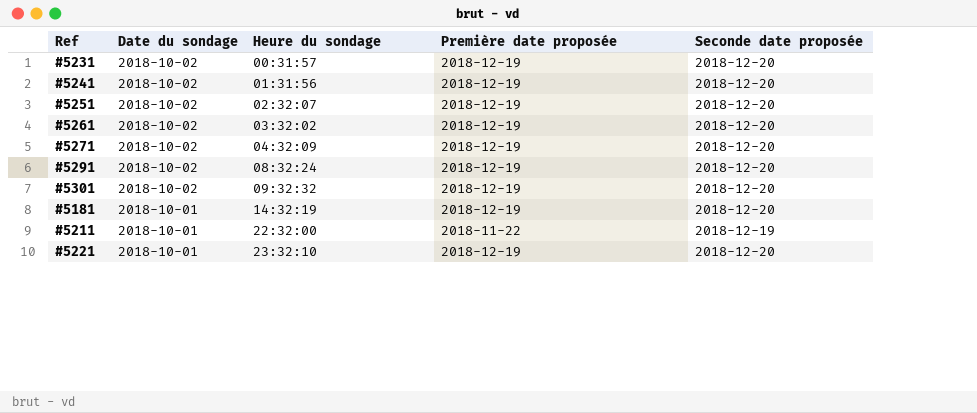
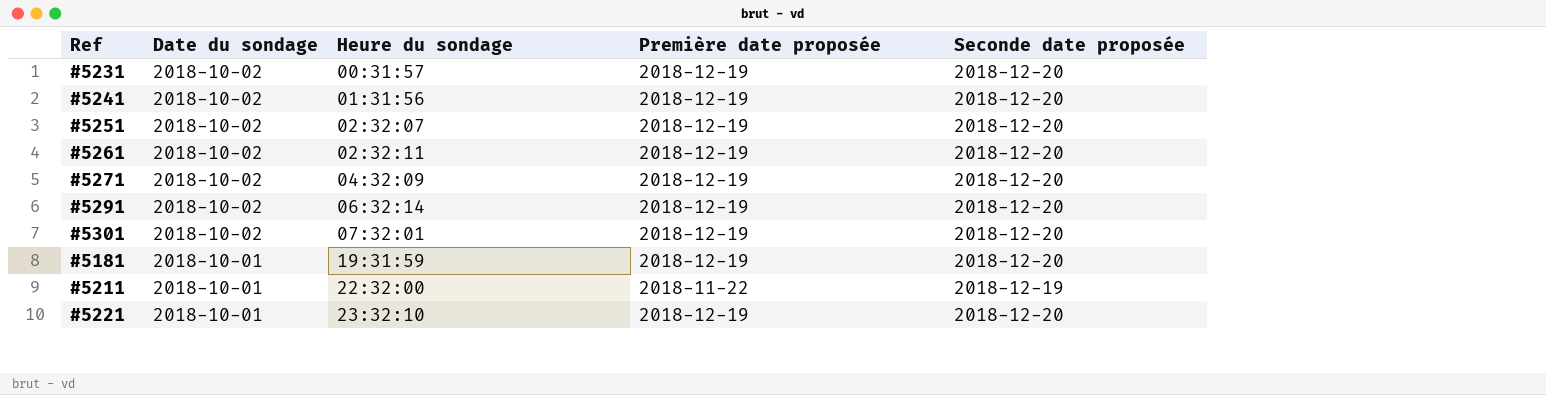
#5261 | Heure du sondage: 03:32:02 -> 02:32:11
#5291 | Heure du sondage: 08:32:24 -> 06:32:14
#5301 | Heure du sondage: 09:32:32 -> 07:32:01
#5181 | Heure du sondage: 14:32:19 -> 19:31:59

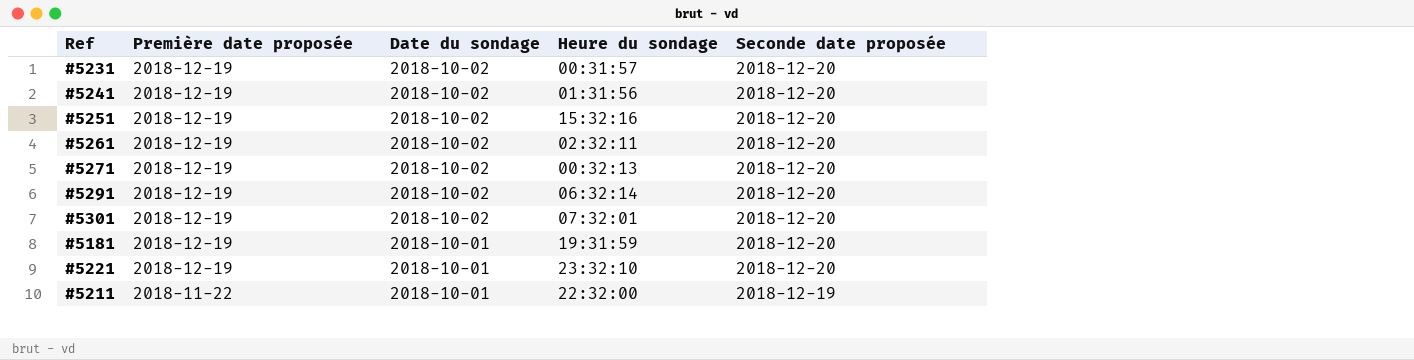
row order: Date du sondage descending -> Première date proposée descending
column Première date proposée | position: 4 -> 2
#5251 | Heure du sondage: 02:32:07 -> 15:32:16
#5271 | Heure du sondage: 04:32:09 -> 00:32:13

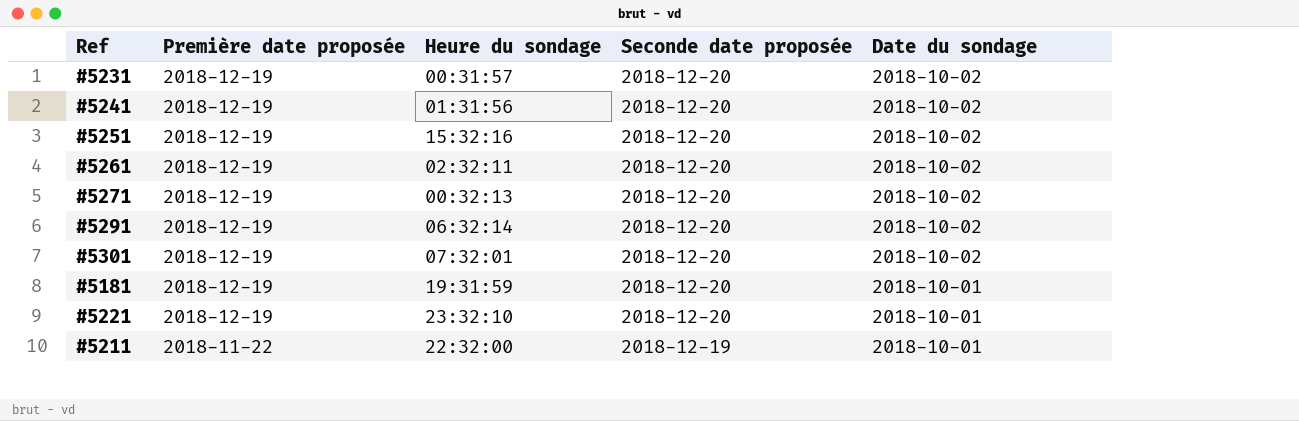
column Date du sondage | position: 3 -> 5

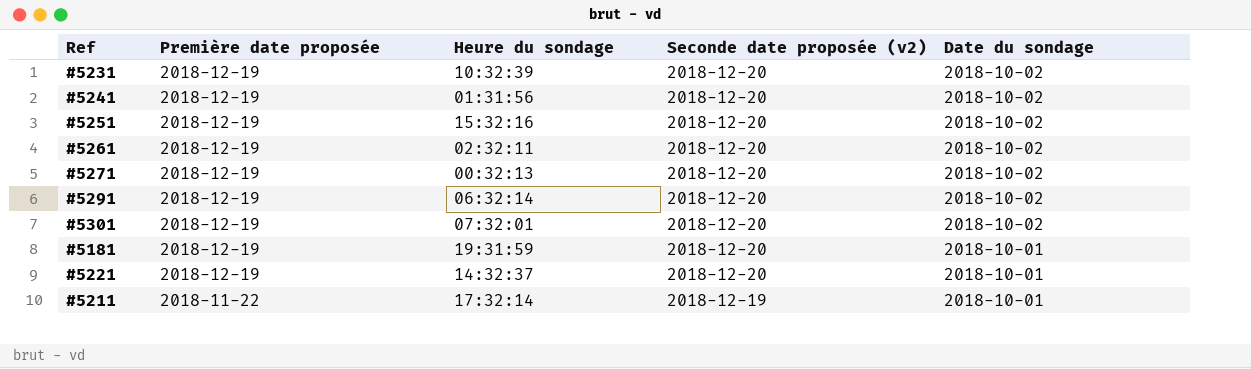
column name: Seconde date proposée -> Seconde date proposée (v2)
#5231 | Heure du sondage: 00:31:57 -> 10:32:39
#5221 | Heure du sondage: 23:32:10 -> 14:32:37
#5211 | Heure du sondage: 22:32:00 -> 17:32:14

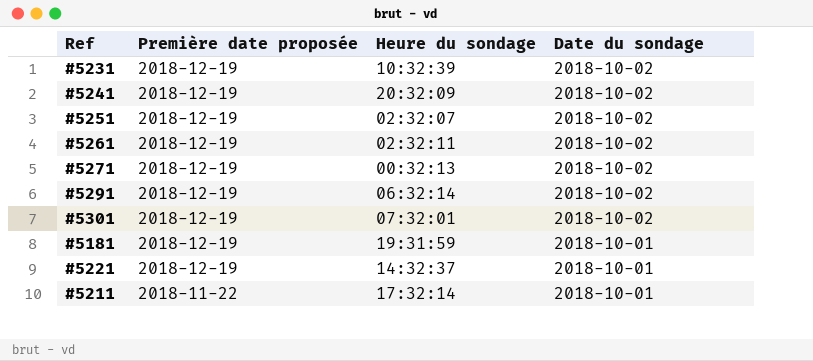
column Seconde date proposée (v2) | position: 4 -> none
#5241 | Heure du sondage: 01:31:56 -> 20:32:09
#5251 | Heure du sondage: 15:32:16 -> 02:32:07

